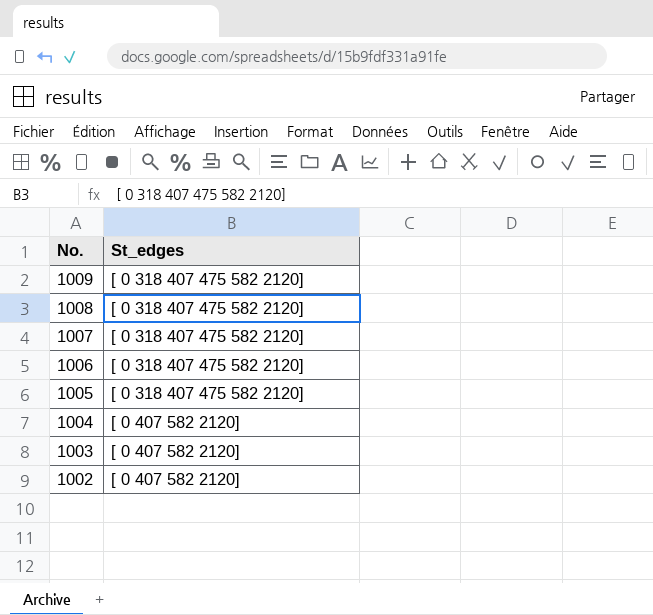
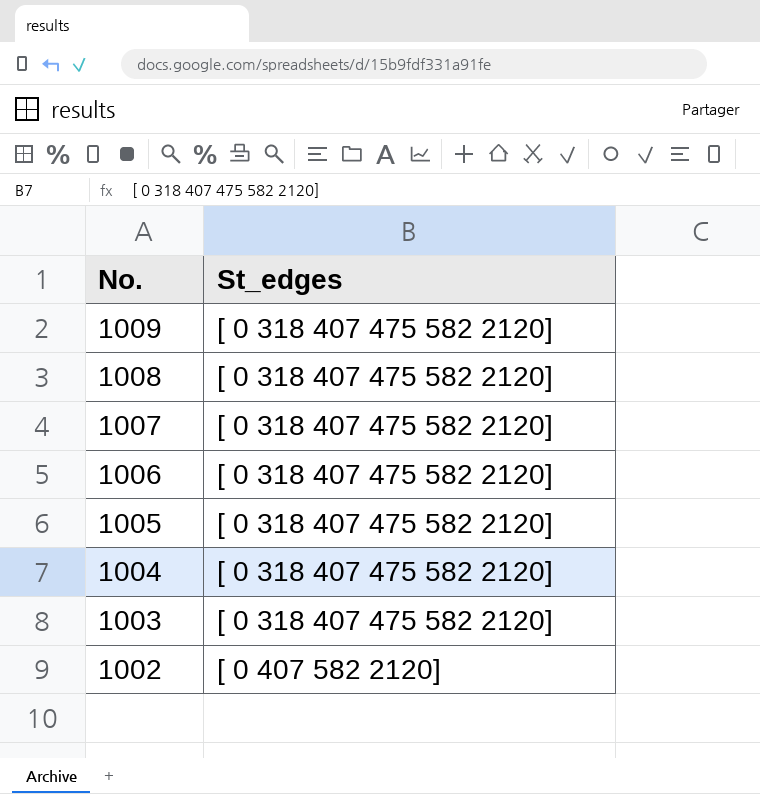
1004 | St_edges: [ 0 407 582 2120] -> [ 0 318 407 475 582 2120]
1003 | St_edges: [ 0 407 582 2120] -> [ 0 318 407 475 582 2120]

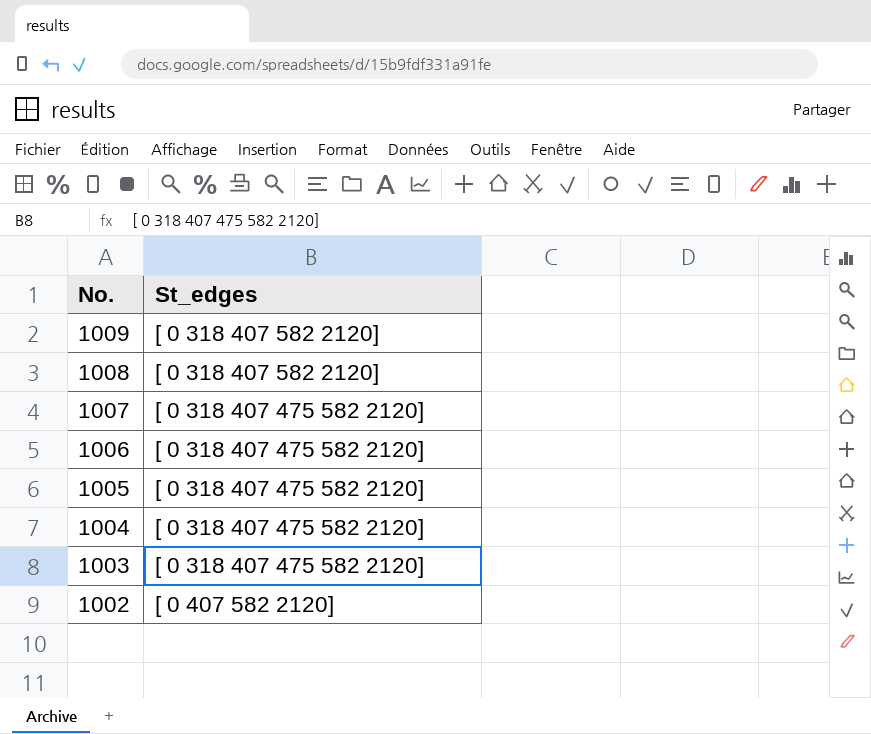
1009 | St_edges: [ 0 318 407 475 582 2120] -> [ 0 318 407 582 2120]
1008 | St_edges: [ 0 318 407 475 582 2120] -> [ 0 318 407 582 2120]

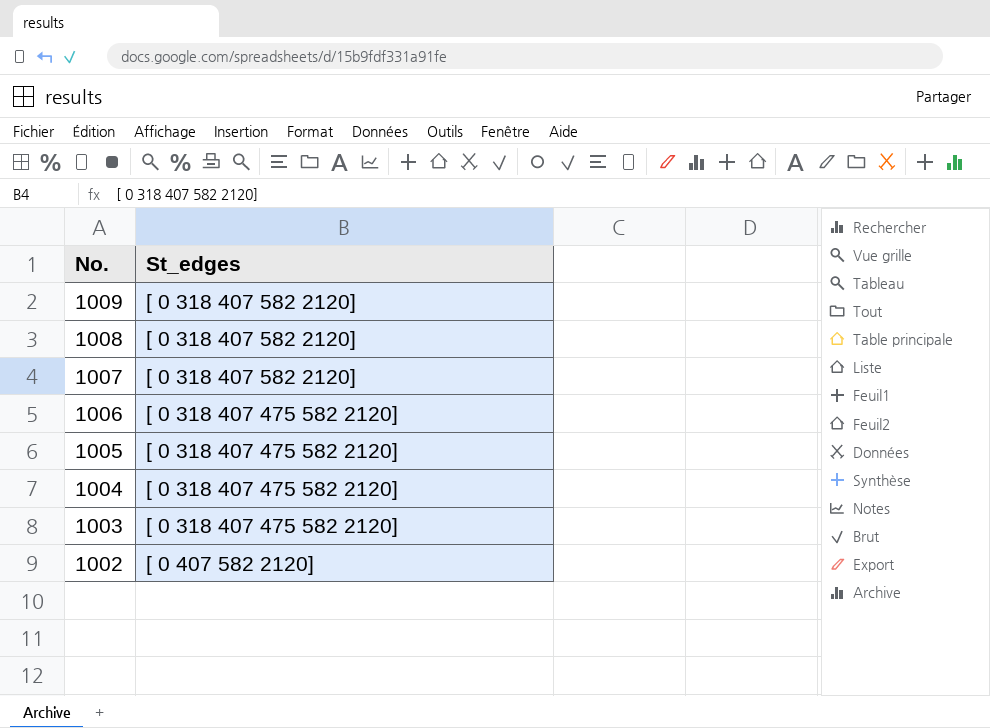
1007 | St_edges: [ 0 318 407 475 582 2120] -> [ 0 318 407 582 2120]

